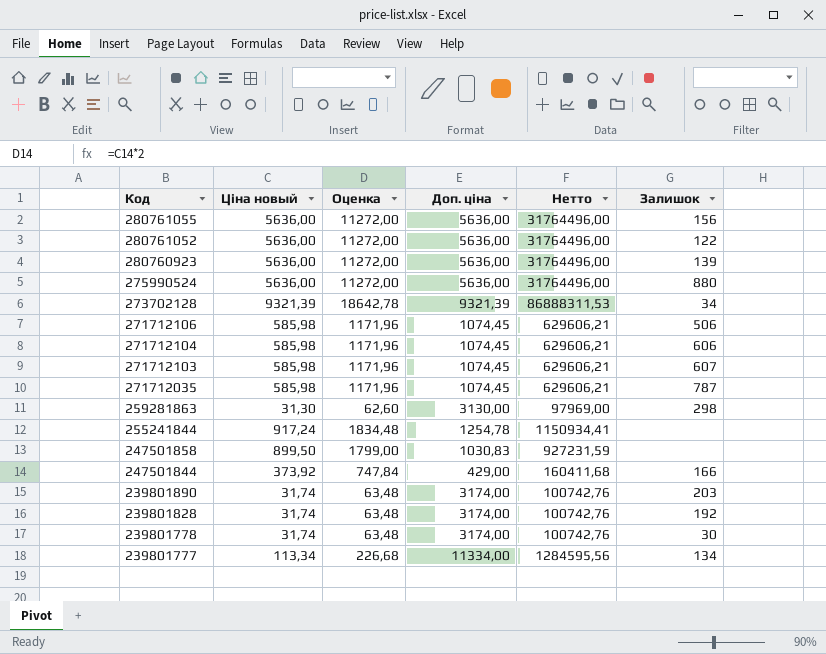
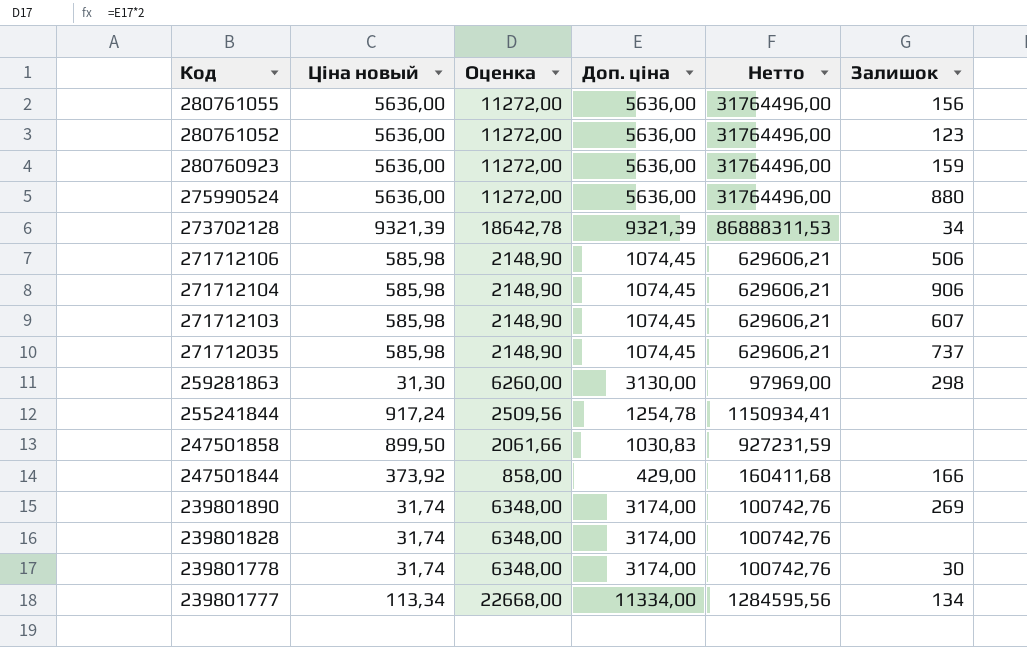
column Оценка | formula: [Ціна новый] * 2 -> [Доп. ціна] * 2
280761052 | Залишок: 122 -> 123
280760923 | Залишок: 139 -> 159
271712104 | Залишок: 606 -> 906
271712035 | Залишок: 787 -> 737
239801890 | Залишок: 203 -> 269
239801828 | Залишок: 192 -> none

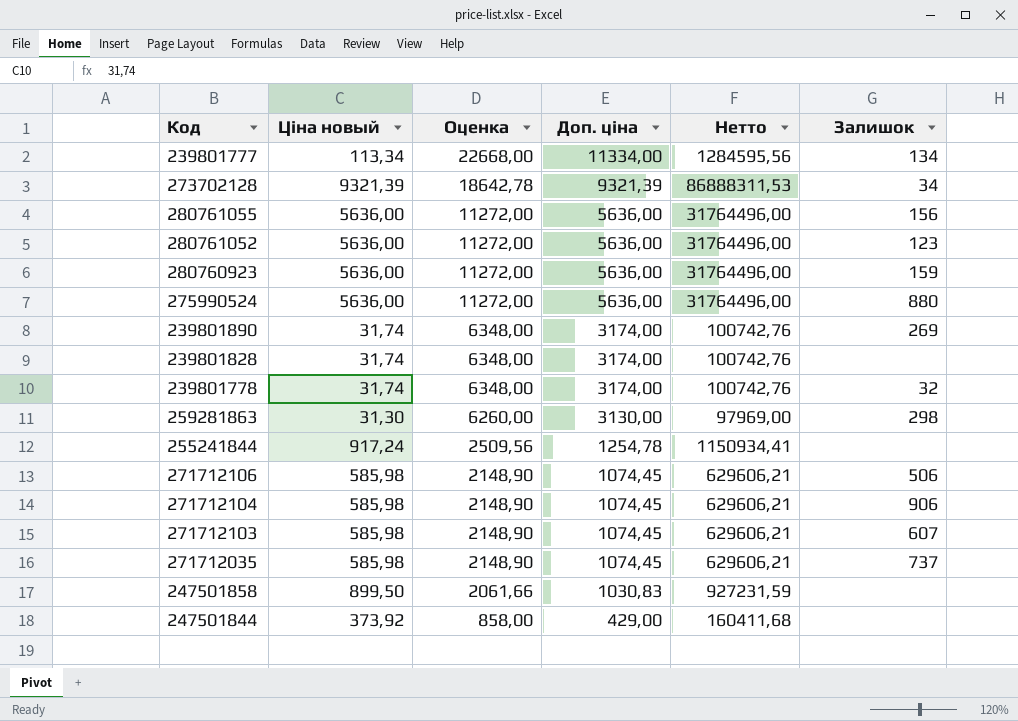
row order: Код descending -> Оценка descending
239801778 | Залишок: 30 -> 32
247501844 | Залишок: 166 -> none

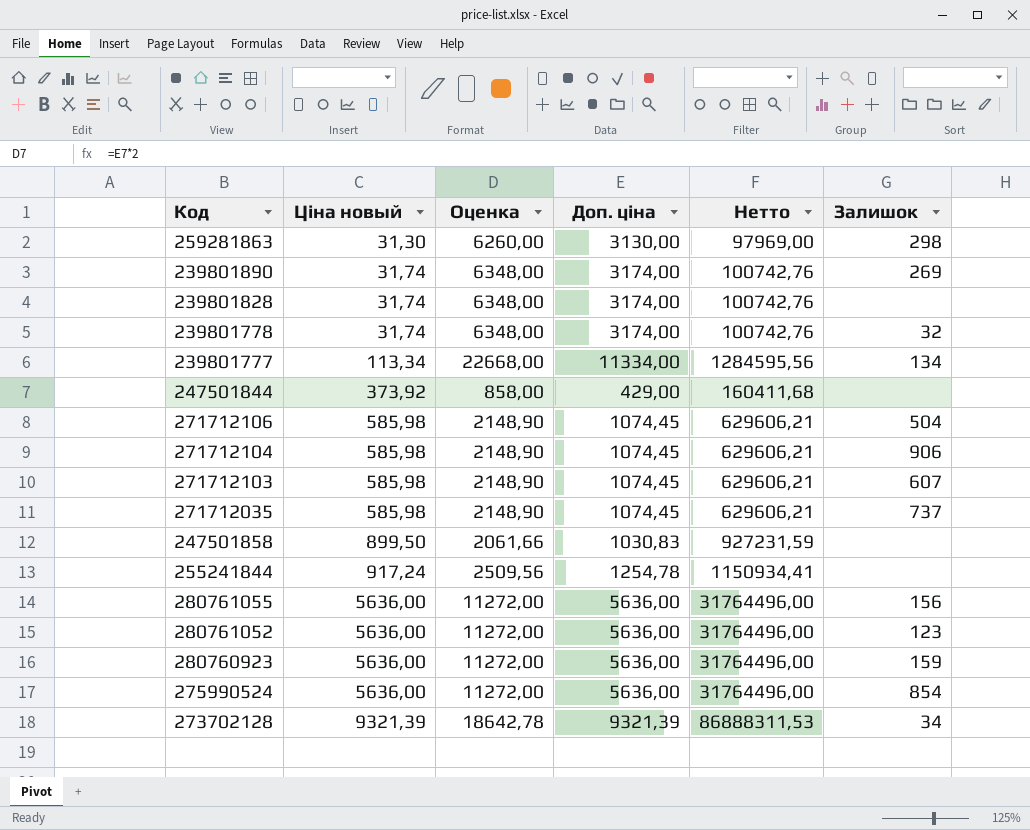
row order: Оценка descending -> Ціна новый ascending
271712106 | Залишок: 506 -> 504
275990524 | Залишок: 880 -> 854

